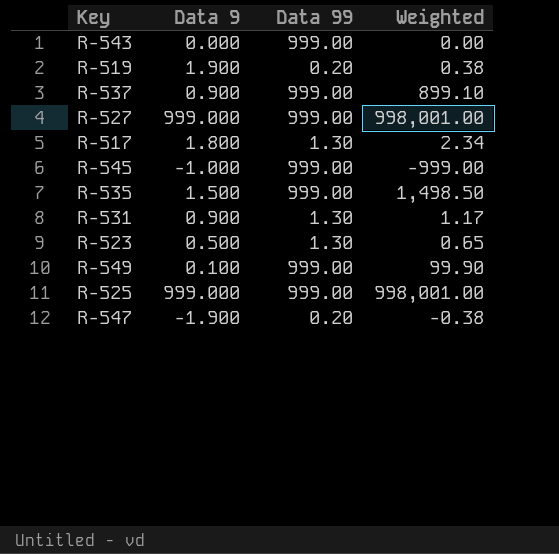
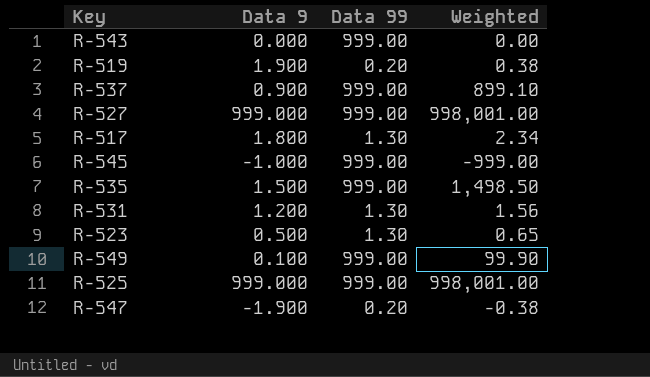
R-531 | Data 9: 0.900 -> 1.200
R-531 | Weighted: 1.17 -> 1.56

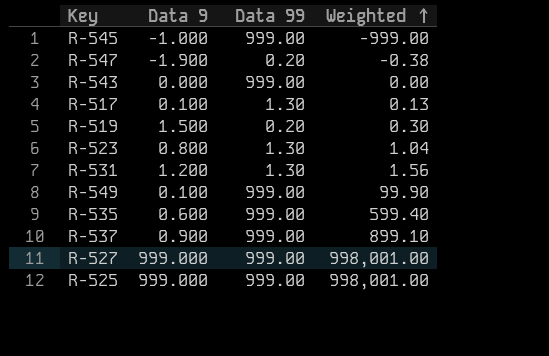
row order: none -> Weighted ascending
R-517 | Data 9: 1.800 -> 0.100
R-517 | Weighted: 2.34 -> 0.13
R-519 | Data 9: 1.900 -> 1.500
R-519 | Weighted: 0.38 -> 0.30
R-523 | Data 9: 0.500 -> 0.800
R-523 | Weighted: 0.65 -> 1.04
R-535 | Data 9: 1.500 -> 0.600
R-535 | Weighted: 1,498.50 -> 599.40

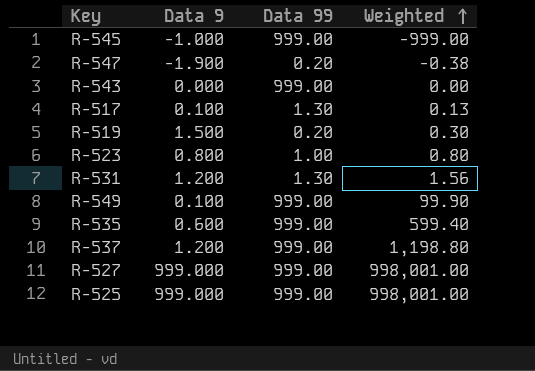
R-523 | Data 99: 1.30 -> 1.00
R-523 | Weighted: 1.04 -> 0.80
R-537 | Data 9: 0.900 -> 1.200
R-537 | Weighted: 899.10 -> 1,198.80

